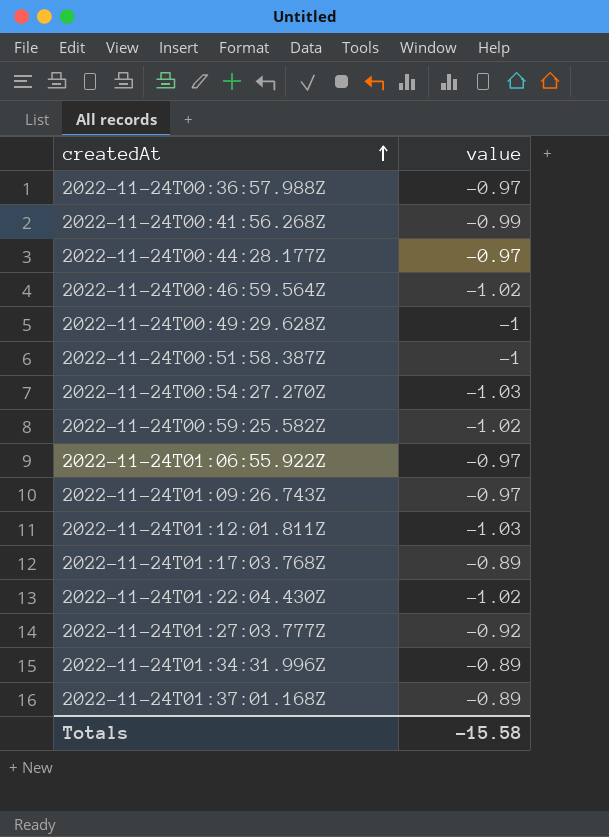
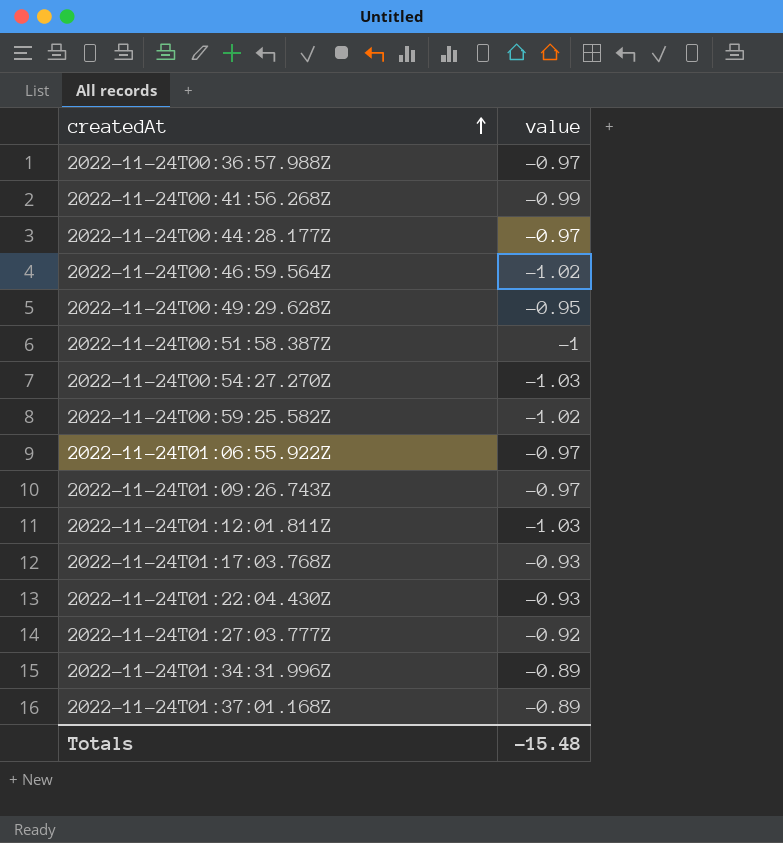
2022-11-24T00:49:29.628Z | value: -1 -> -0.95
2022-11-24T01:17:03.768Z | value: -0.89 -> -0.93
2022-11-24T01:22:04.430Z | value: -1.02 -> -0.93
Totals | value: -15.58 -> -15.48

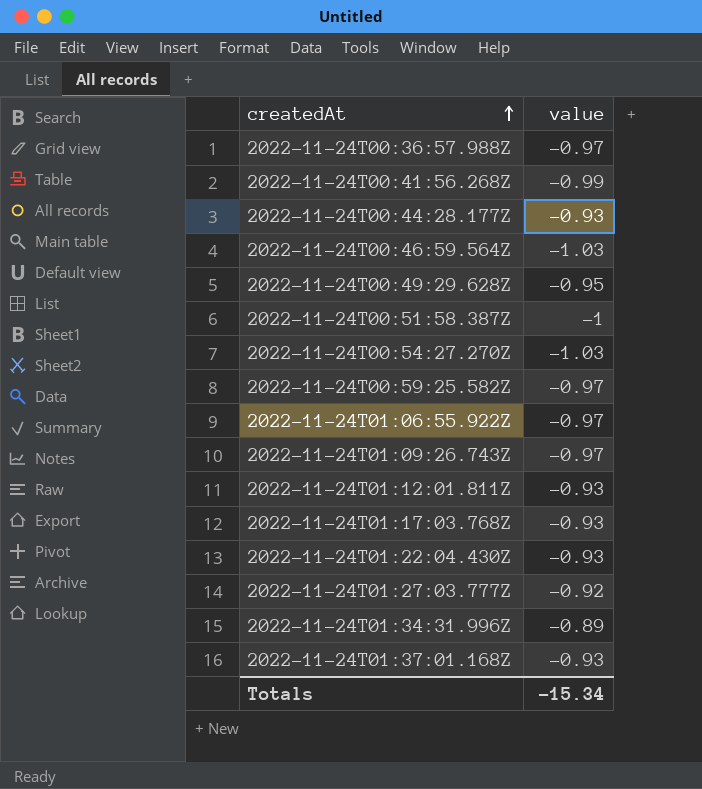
2022-11-24T00:44:28.177Z | value: -0.97 -> -0.93
2022-11-24T00:46:59.564Z | value: -1.02 -> -1.03
2022-11-24T00:59:25.582Z | value: -1.02 -> -0.97
2022-11-24T01:12:01.811Z | value: -1.03 -> -0.93
2022-11-24T01:37:01.168Z | value: -0.89 -> -0.93
Totals | value: -15.48 -> -15.34

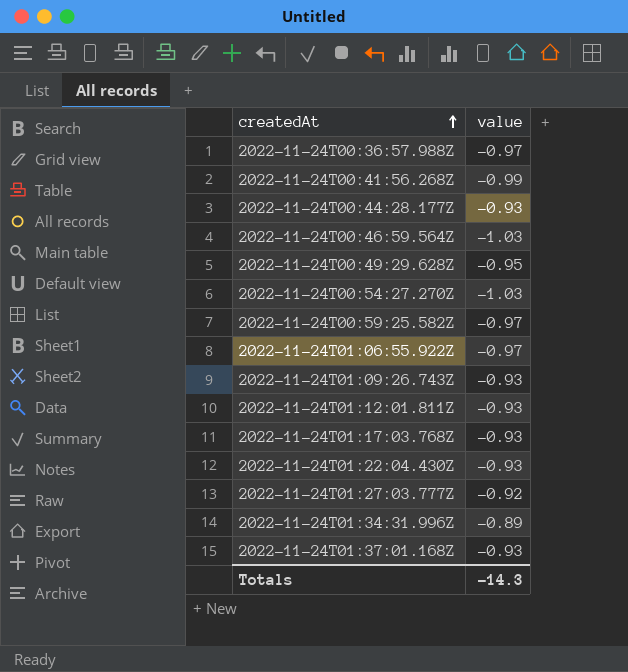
row 2022-11-24T00:51:58.387Z: -1 -> none
2022-11-24T01:09:26.743Z | value: -0.97 -> -0.93
Totals | value: -15.34 -> -14.3

